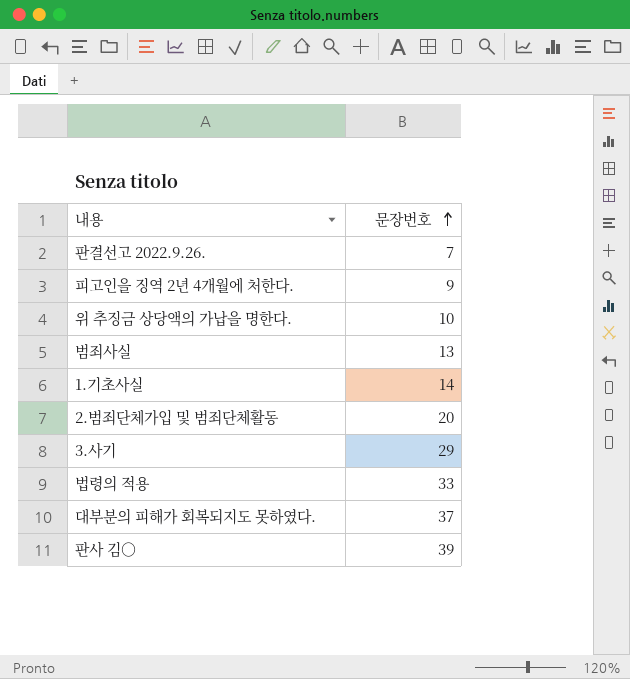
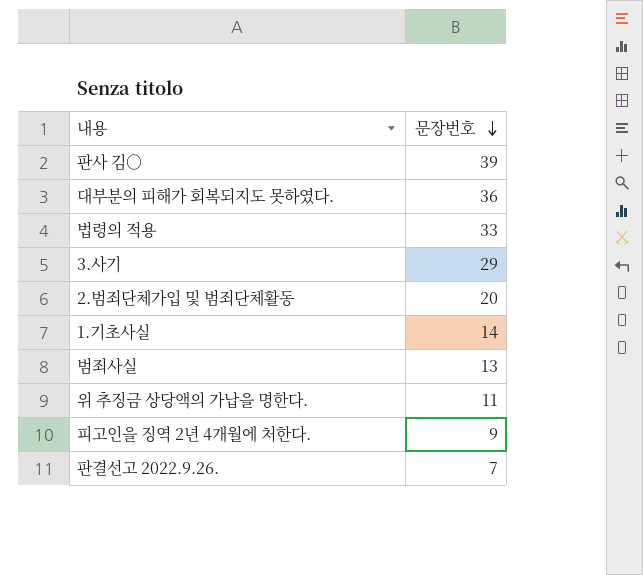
row order: 문장번호 ascending -> 문장번호 descending
대부분의 피해가 회복되지도 못하였다. | 문장번호: 37 -> 36
위 추징금 상당액의 가납을 명한다. | 문장번호: 10 -> 11

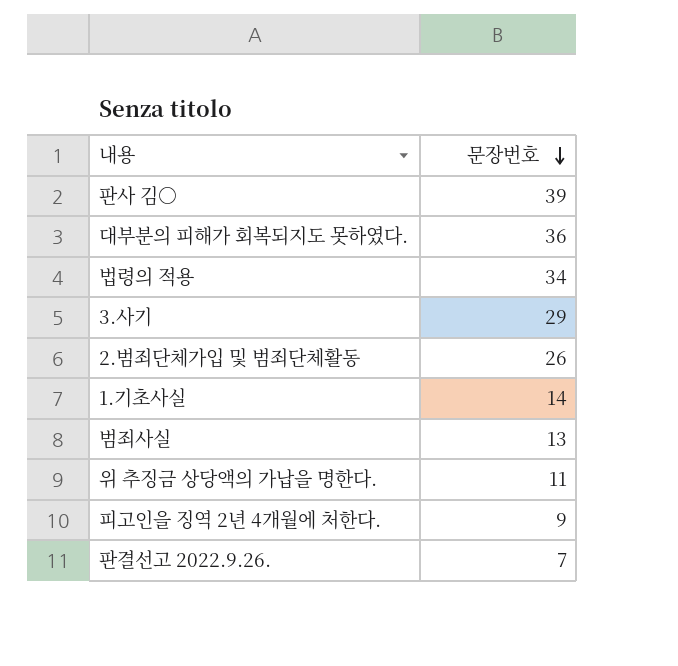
법령의 적용 | 문장번호: 33 -> 34
2.범죄단체가입 및 범죄단체활동 | 문장번호: 20 -> 26

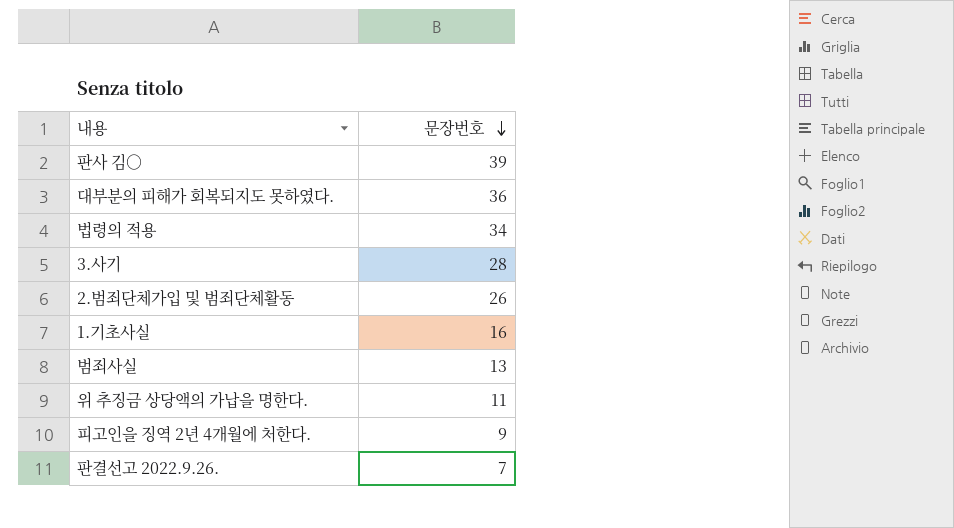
3.사기 | 문장번호: 29 -> 28
1.기초사실 | 문장번호: 14 -> 16

